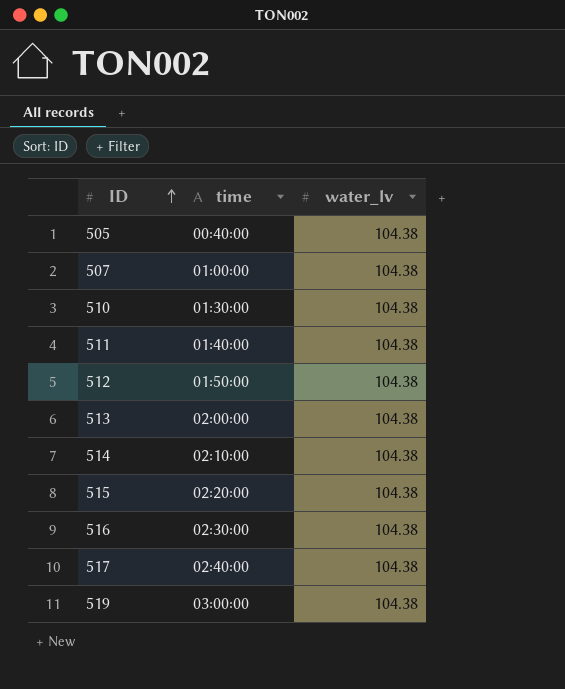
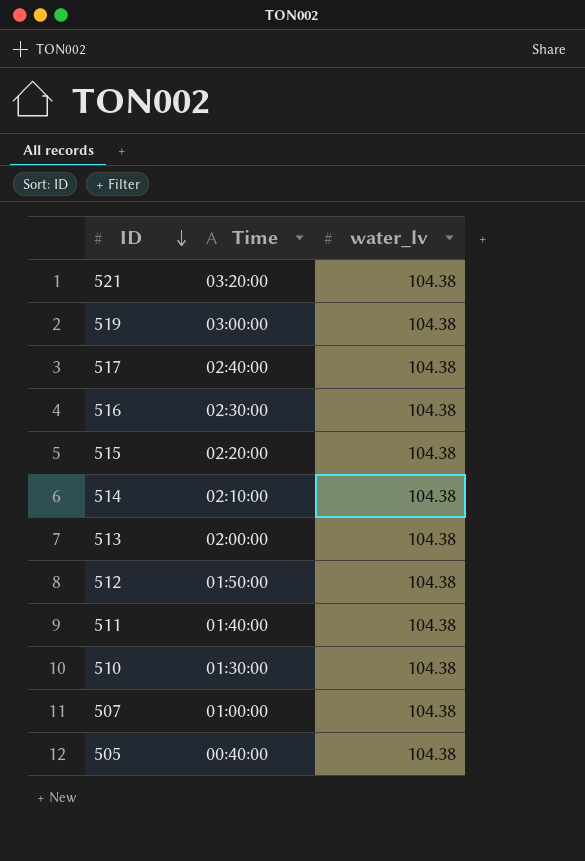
row order: ID ascending -> ID descending
column name: time -> Time
row 521: none -> 03:20:00 | 104.38

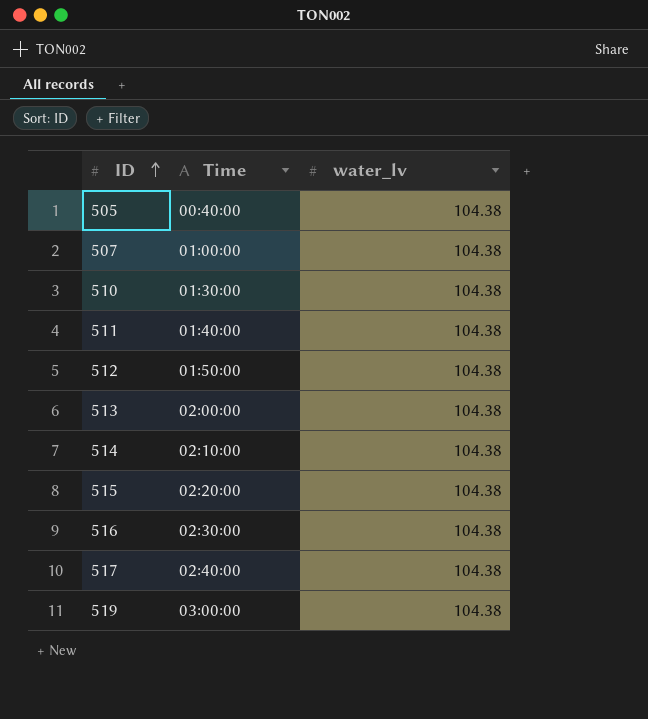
row order: ID descending -> ID ascending
row 521: 03:20:00 | 104.38 -> none

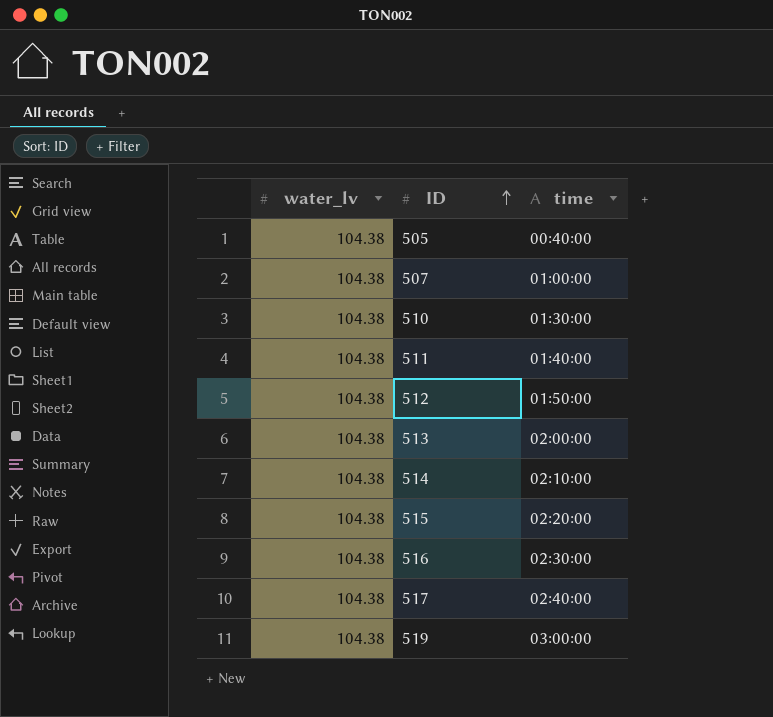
column water_lv | position: 3 -> 1
column name: Time -> time

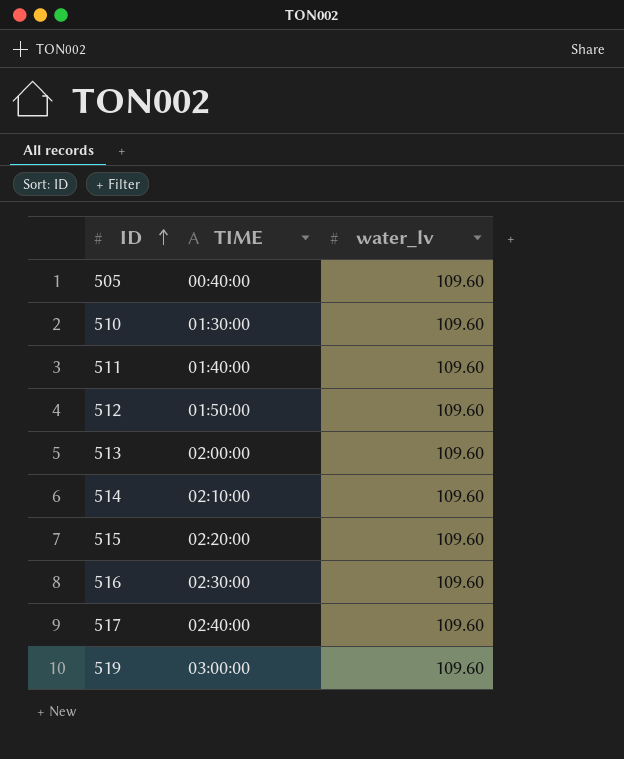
column name: time -> TIME
column water_lv | position: 1 -> 3
row 507: 104.38 | 01:00:00 -> none
505 | water_lv: 104.38 -> 109.60
510 | water_lv: 104.38 -> 109.60
511 | water_lv: 104.38 -> 109.60
512 | water_lv: 104.38 -> 109.60
513 | water_lv: 104.38 -> 109.60
514 | water_lv: 104.38 -> 109.60
515 | water_lv: 104.38 -> 109.60
516 | water_lv: 104.38 -> 109.60
517 | water_lv: 104.38 -> 109.60
519 | water_lv: 104.38 -> 109.60

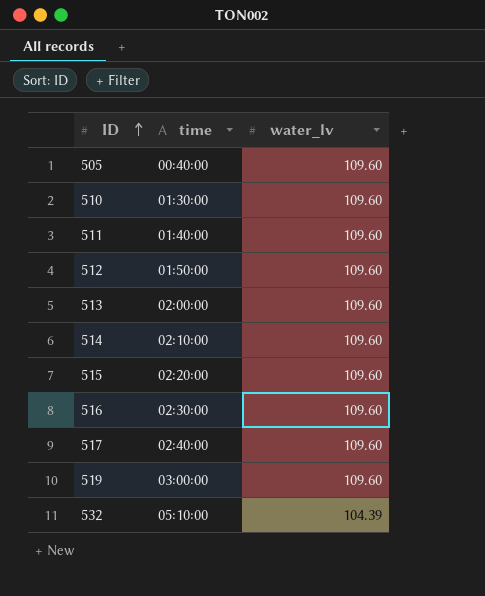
column name: TIME -> time
row 532: none -> 05:10:00 | 104.39

